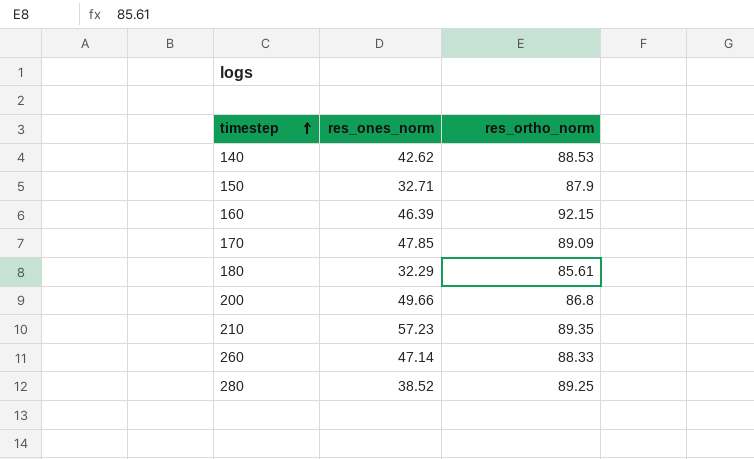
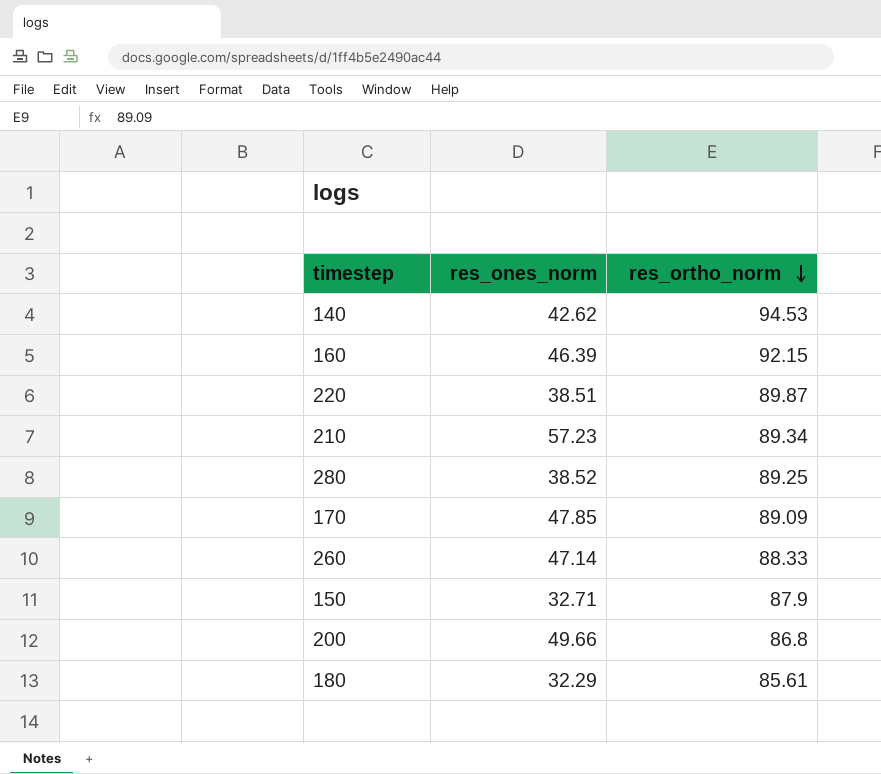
row order: timestep ascending -> res_ortho_norm descending
140 | res_ortho_norm: 88.53 -> 94.53
row 220: none -> 38.51 | 89.87
210 | res_ortho_norm: 89.35 -> 89.34

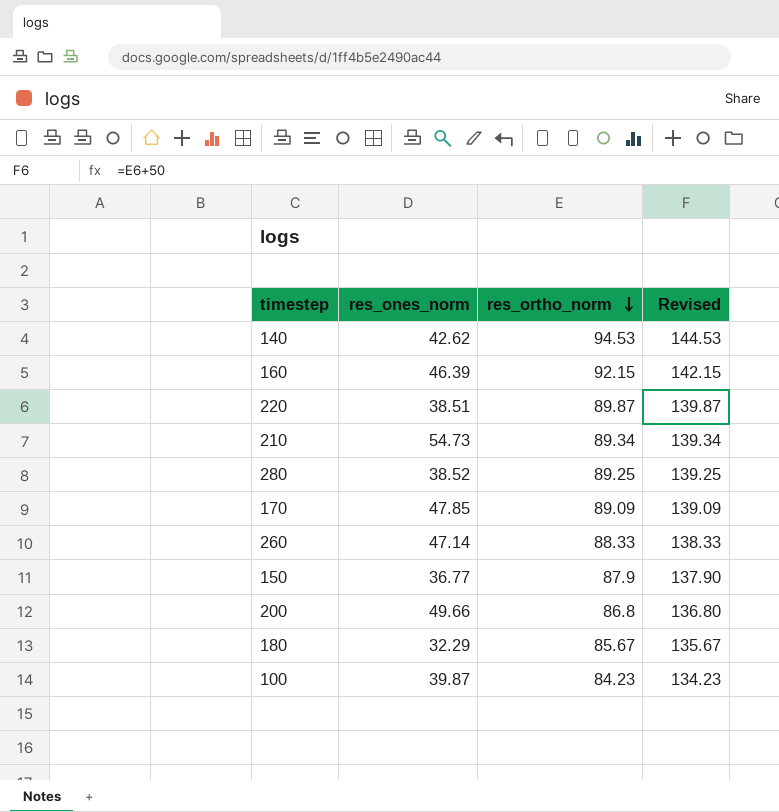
column Revised | formula: none -> [res_ortho_norm] + 50
210 | res_ones_norm: 57.23 -> 54.73
150 | res_ones_norm: 32.71 -> 36.77
180 | res_ortho_norm: 85.61 -> 85.67
row 100: none -> 39.87 | 84.23 | 134.23

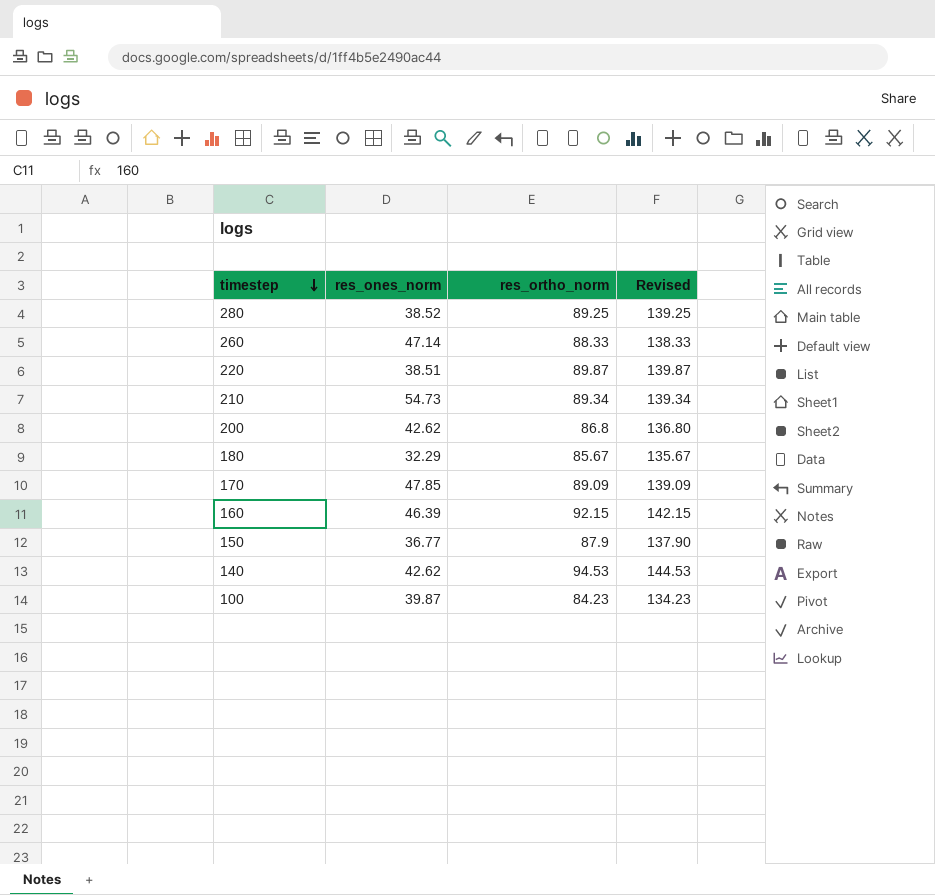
row order: res_ortho_norm descending -> timestep descending
200 | res_ones_norm: 49.66 -> 42.62

